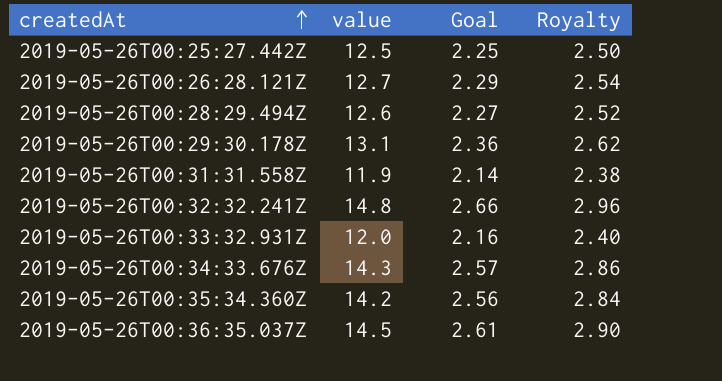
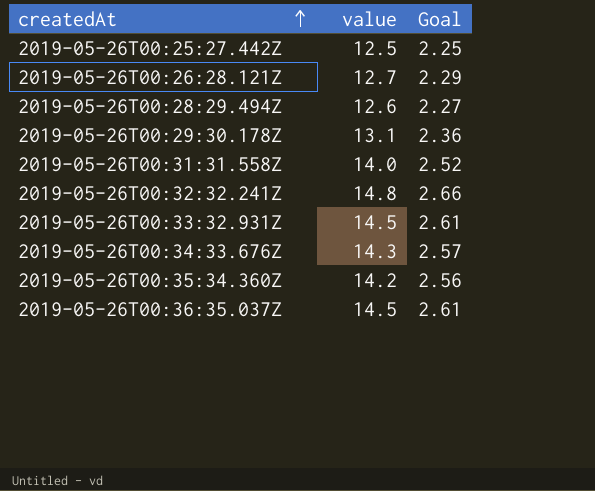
column Royalty | formula: [value] * 0.2 -> none
2019-05-26T00:31:31.558Z | value: 11.9 -> 14.0
2019-05-26T00:31:31.558Z | Goal: 2.14 -> 2.52
2019-05-26T00:33:32.931Z | value: 12.0 -> 14.5
2019-05-26T00:33:32.931Z | Goal: 2.16 -> 2.61

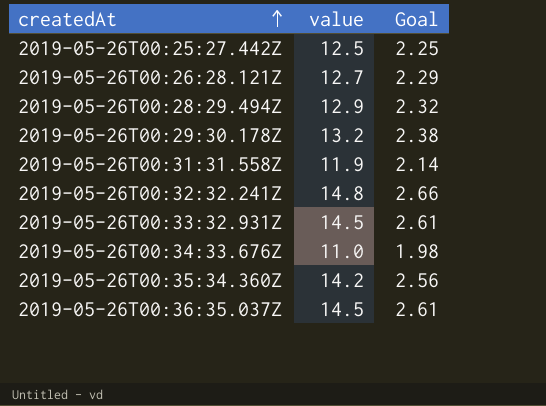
2019-05-26T00:28:29.494Z | value: 12.6 -> 12.9
2019-05-26T00:28:29.494Z | Goal: 2.27 -> 2.32
2019-05-26T00:29:30.178Z | value: 13.1 -> 13.2
2019-05-26T00:29:30.178Z | Goal: 2.36 -> 2.38
2019-05-26T00:31:31.558Z | value: 14.0 -> 11.9
2019-05-26T00:31:31.558Z | Goal: 2.52 -> 2.14
2019-05-26T00:34:33.676Z | value: 14.3 -> 11.0
2019-05-26T00:34:33.676Z | Goal: 2.57 -> 1.98

